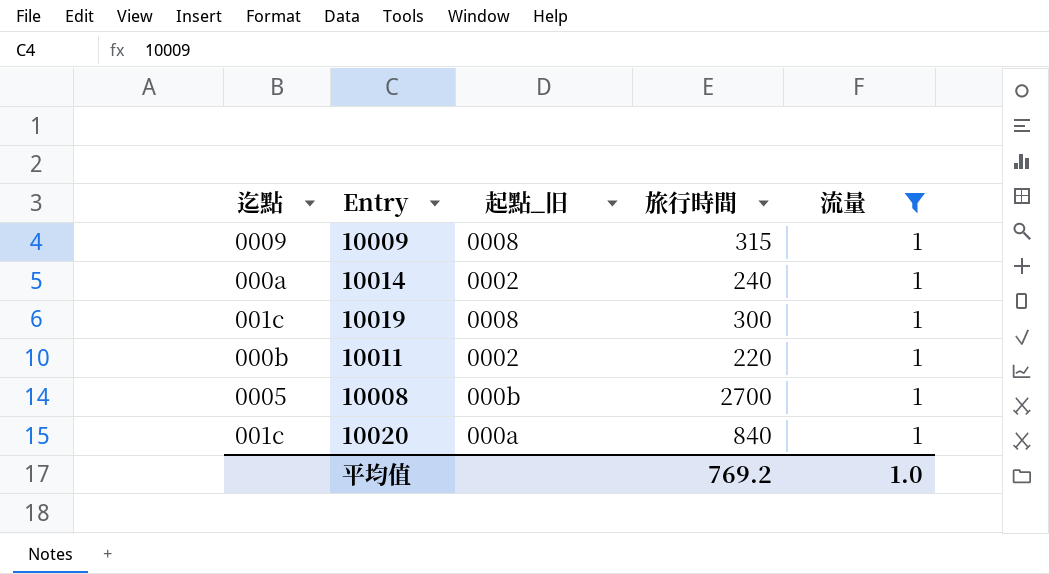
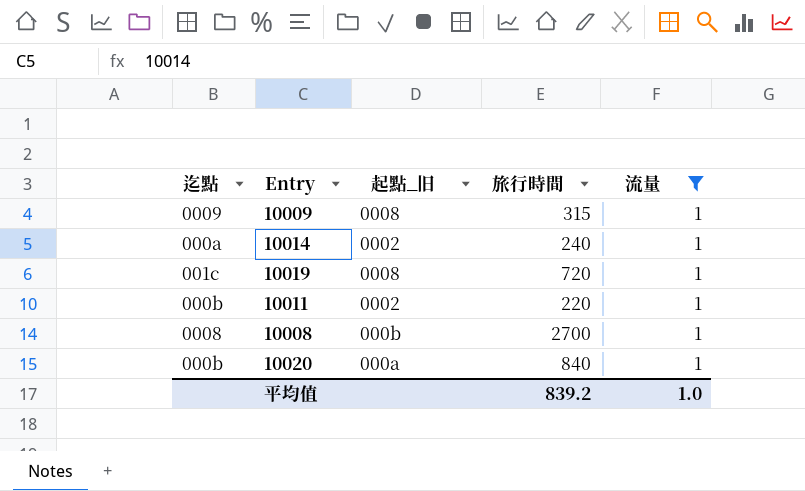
10019 | 旅行時間: 300 -> 720
10008 | 迄點: 0005 -> 0008
10020 | 迄點: 001c -> 000b
平均值 | 旅行時間: 769.2 -> 839.2

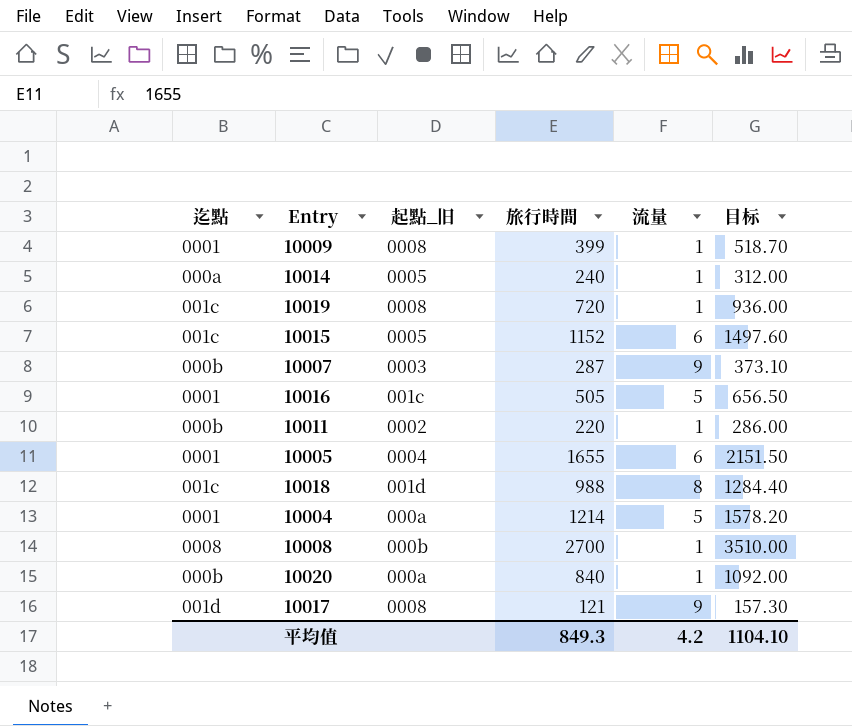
filter: 流量 = 1 -> none
column 目标 | formula: none -> [旅行時間] * 1.3
10009 | 迄點: 0009 -> 0001
10009 | 旅行時間: 315 -> 399
10014 | 起點_旧: 0002 -> 0005
平均值 | 旅行時間: 839.2 -> 849.3
平均值 | 流量: 1.0 -> 4.2

